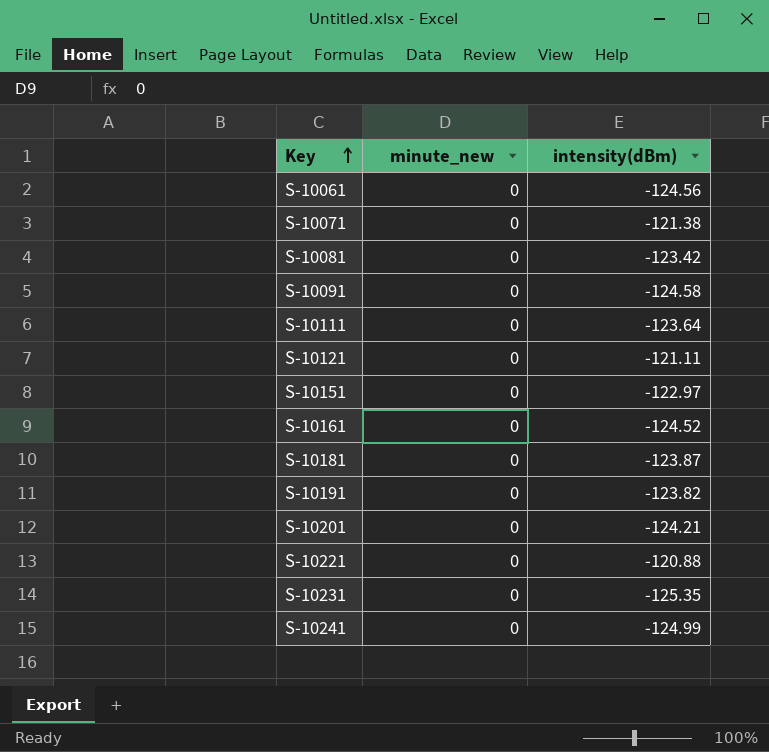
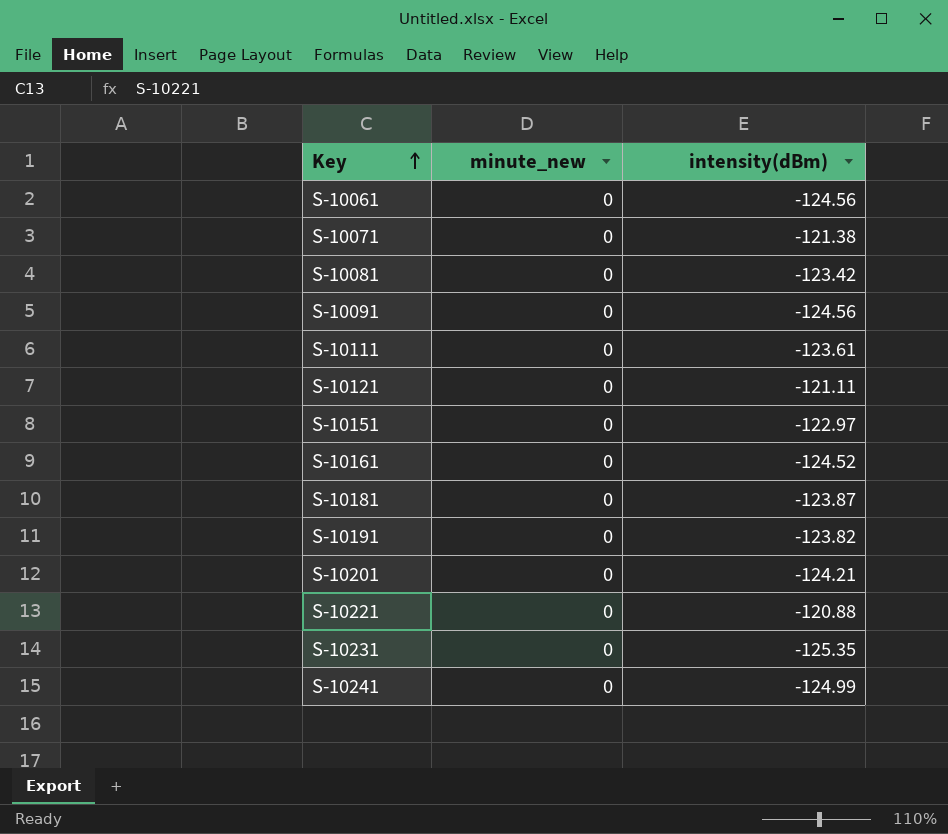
S-10091 | intensity(dBm): -124.58 -> -124.56
S-10111 | intensity(dBm): -123.64 -> -123.61

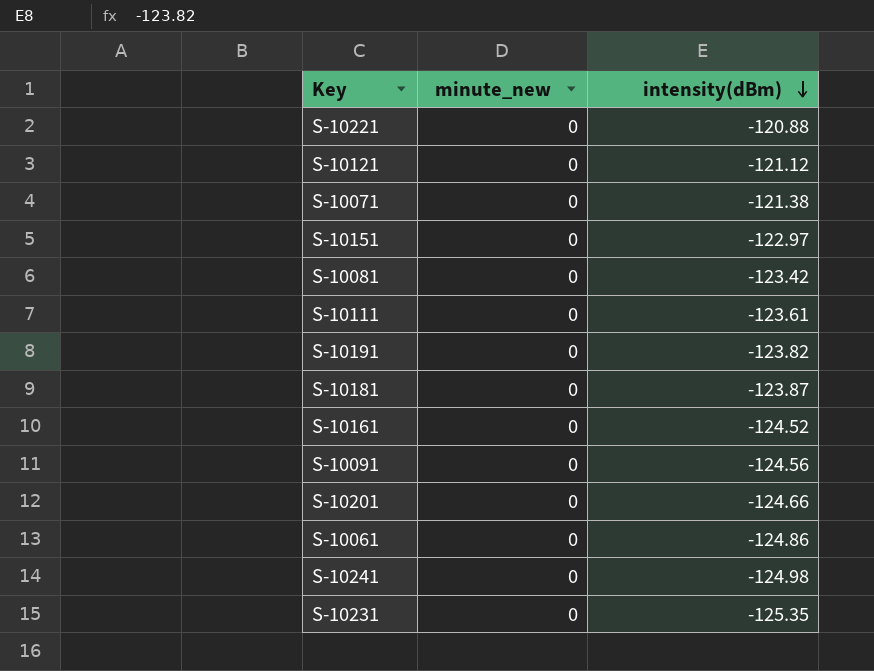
row order: Key ascending -> intensity(dBm) descending
S-10121 | intensity(dBm): -121.11 -> -121.12
S-10201 | intensity(dBm): -124.21 -> -124.66
S-10061 | intensity(dBm): -124.56 -> -124.86
S-10241 | intensity(dBm): -124.99 -> -124.98

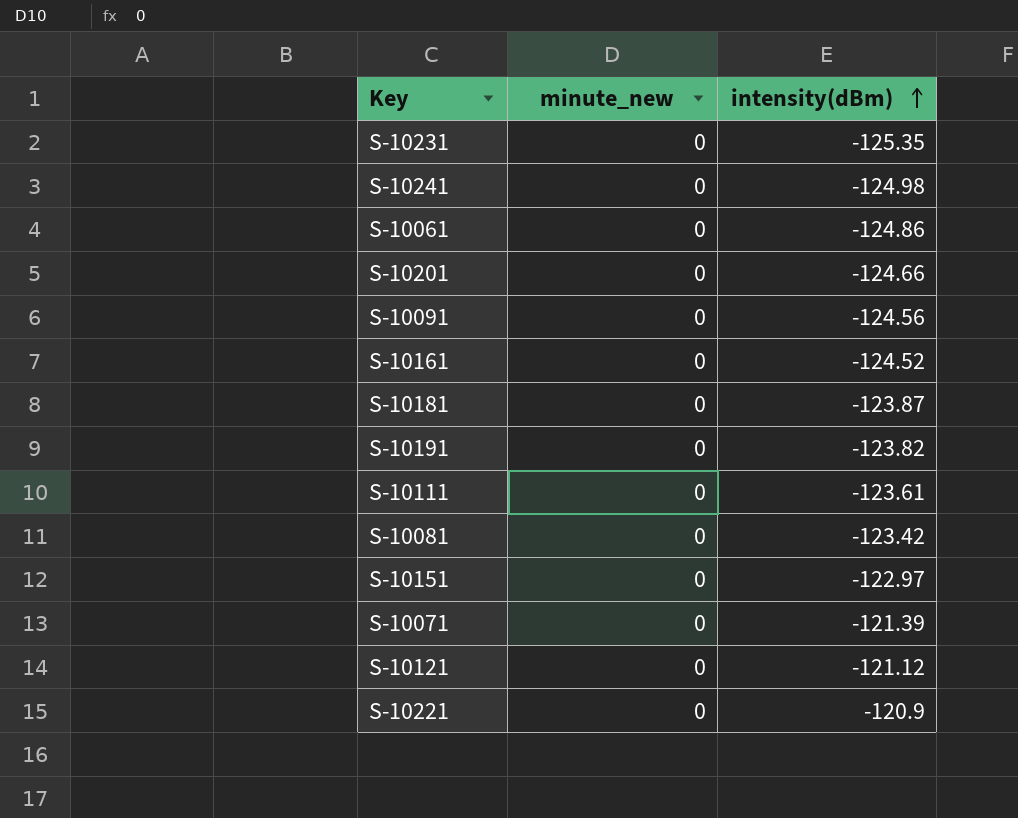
row order: intensity(dBm) descending -> intensity(dBm) ascending
S-10071 | intensity(dBm): -121.38 -> -121.39
S-10221 | intensity(dBm): -120.88 -> -120.9

